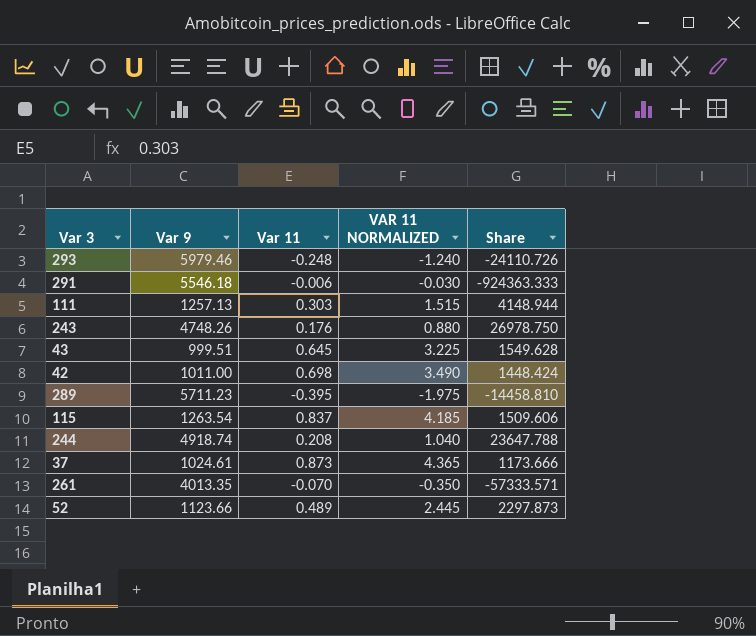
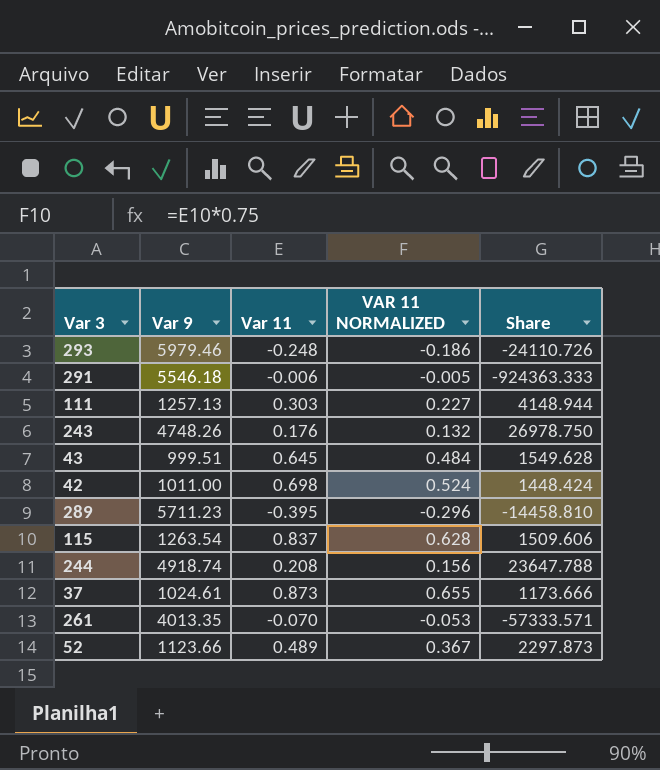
column VAR 11 NORMALIZED | formula: [Var 11] * 5 -> [Var 11] * 0.75

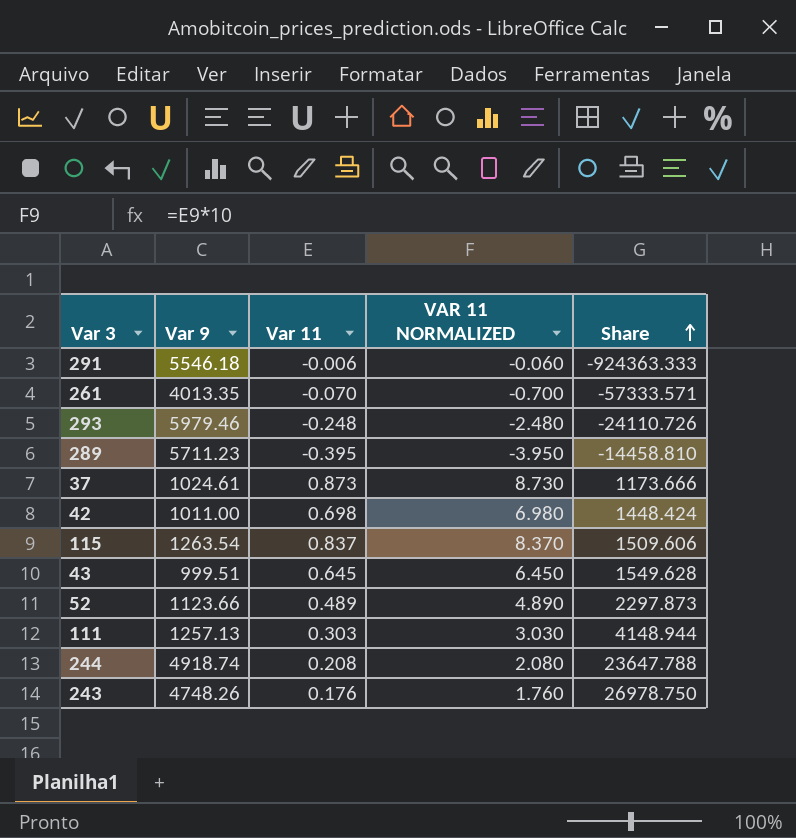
row order: none -> Share ascending
column VAR 11 NORMALIZED | formula: [Var 11] * 0.75 -> [Var 11] * 10

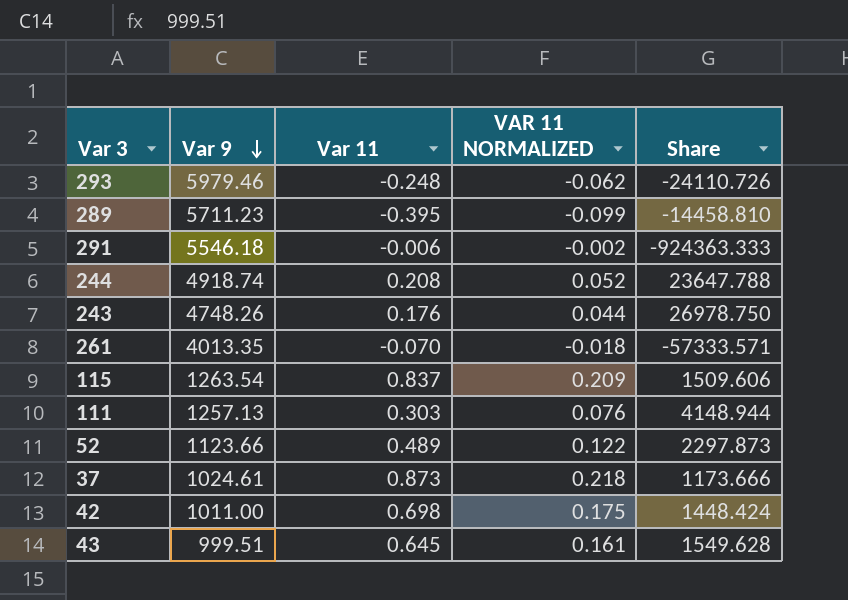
row order: Share ascending -> Var 9 descending
column VAR 11 NORMALIZED | formula: [Var 11] * 10 -> [Var 11] * 0.25

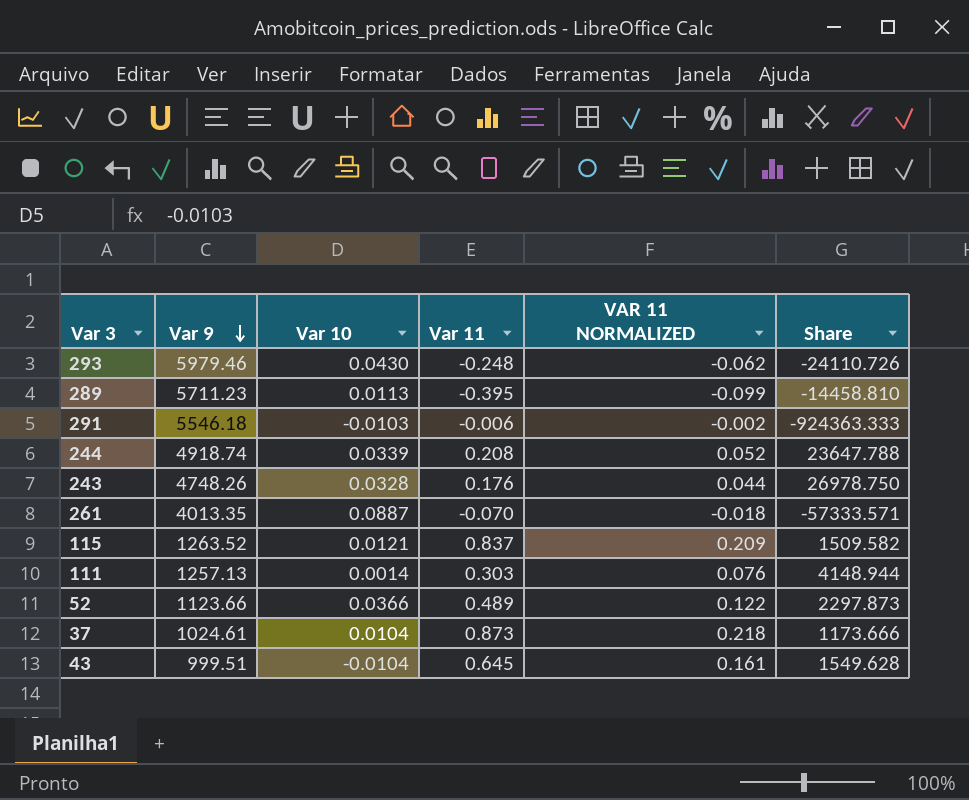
column Var 10 | position: none -> 3
row 42: 1011.00 | 0.698 | 0.175 | 1448.424 -> none
115 | Var 9: 1263.54 -> 1263.52
115 | Share: 1509.606 -> 1509.582

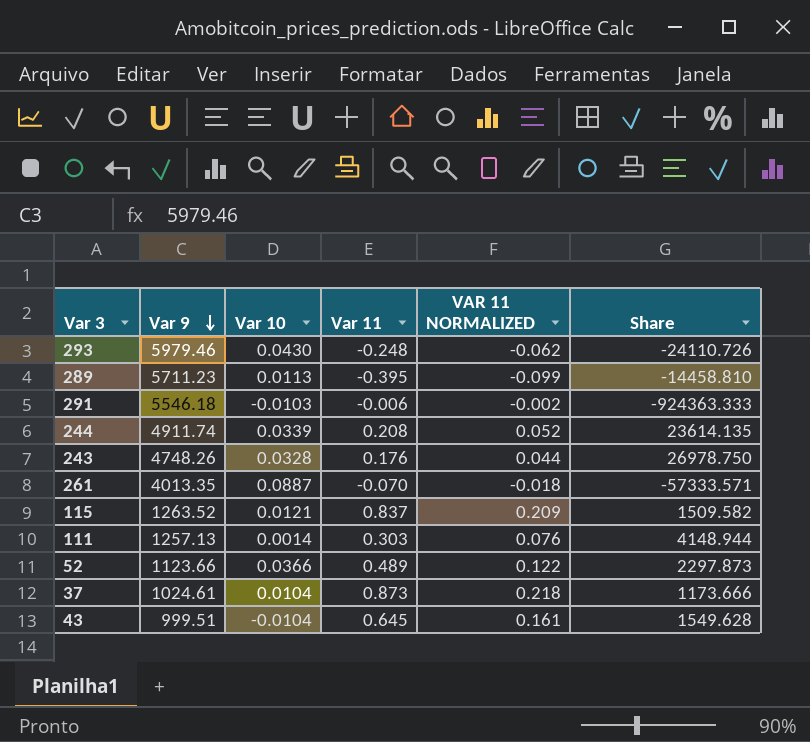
244 | Var 9: 4918.74 -> 4911.74
244 | Share: 23647.788 -> 23614.135

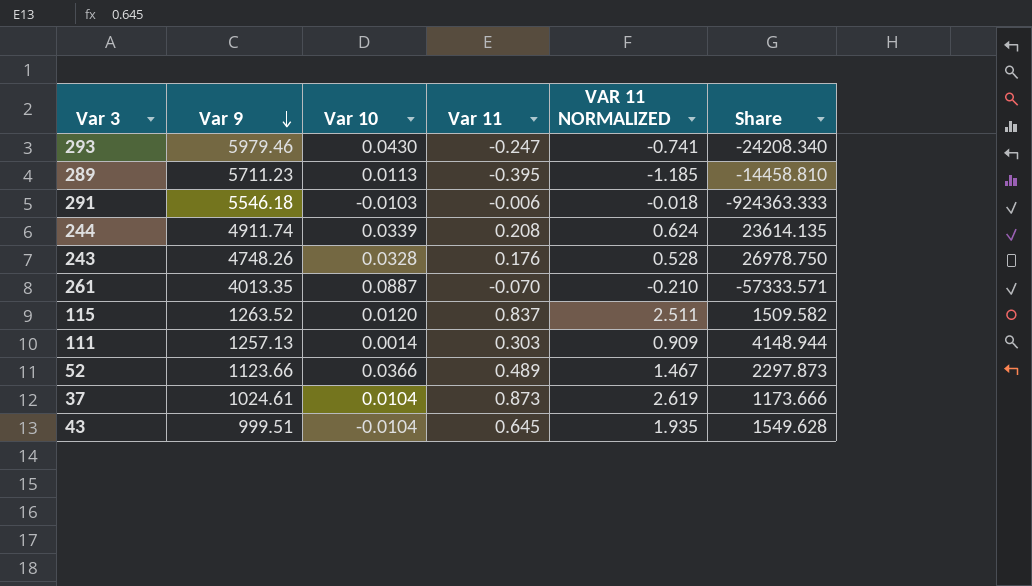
column VAR 11 NORMALIZED | formula: [Var 11] * 0.25 -> [Var 11] * 3
293 | Var 11: -0.248 -> -0.247
293 | Share: -24110.726 -> -24208.340
115 | Var 10: 0.0121 -> 0.0120

